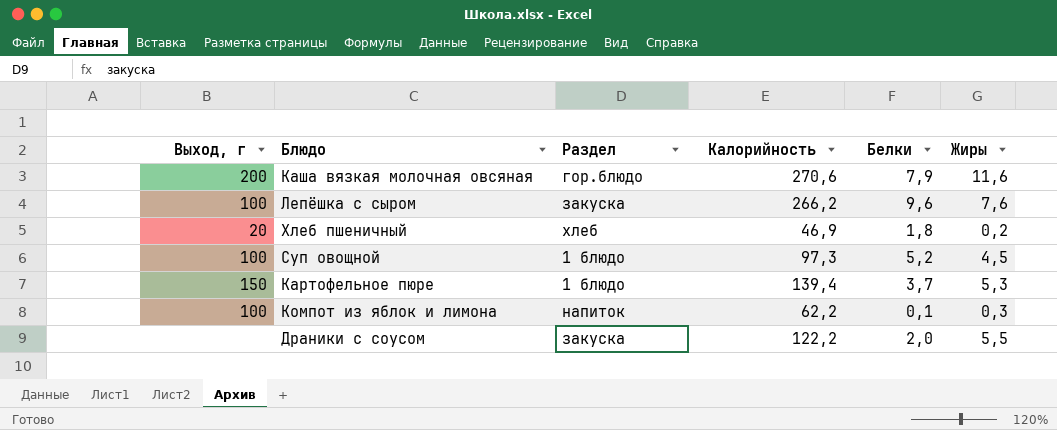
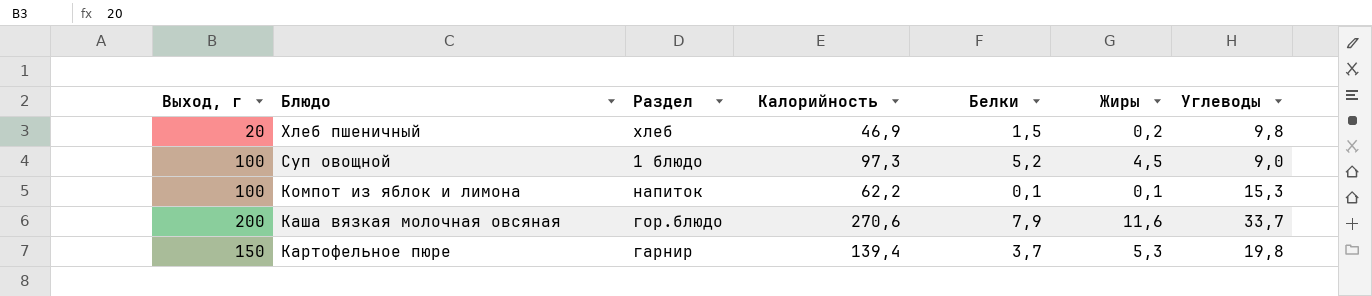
row order: none -> Блюдо descending
column Углеводы | position: none -> 7
row Лепёшка с сыром: 100 | закуска | 266,2 | 9,6 | 7,6 -> none
row Драники с соусом: none | закуска | 122,2 | 2,0 | 5,5 -> none
Хлеб пшеничный | Белки: 1,8 -> 1,5
Компот из яблок и лимона | Жиры: 0,3 -> 0,1
Картофельное пюре | Раздел: 1 блюдо -> гарнир

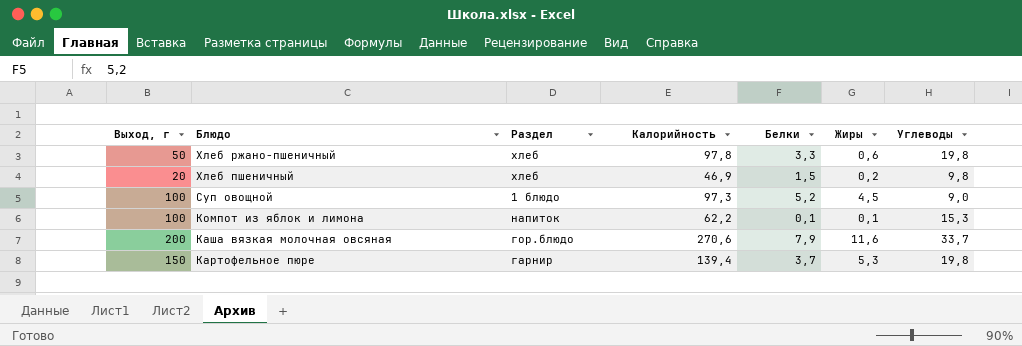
row Хлеб ржано-пшеничный: none -> 50 | хлеб | 97,8 | 3,3 | 0,6 | 19,8

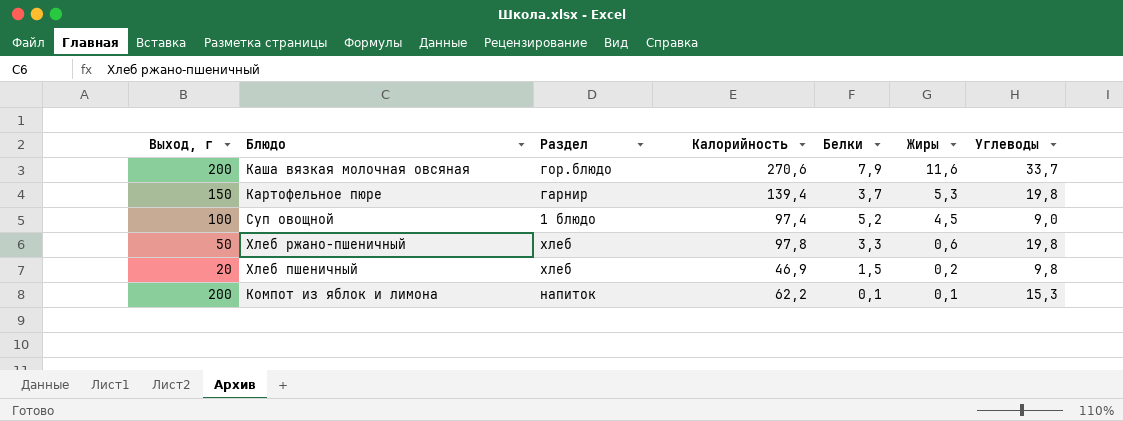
row order: Блюдо descending -> Жиры descending
Суп овощной | Калорийность: 97,3 -> 97,4
Компот из яблок и лимона | Выход, г: 100 -> 200

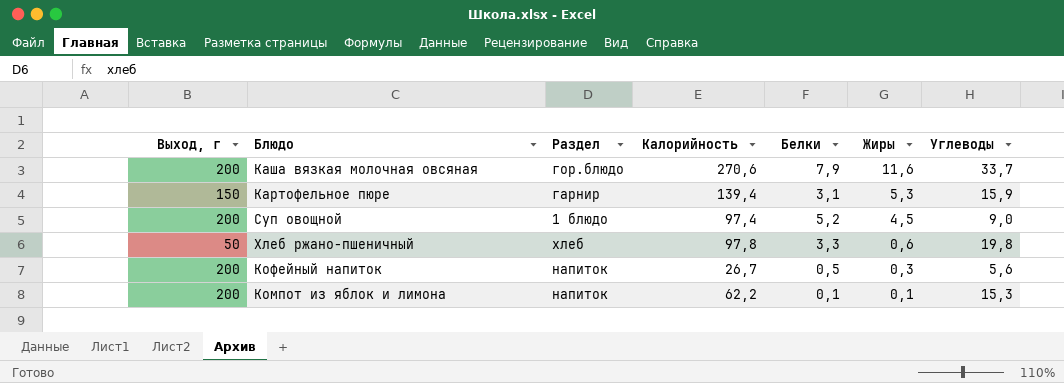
row Хлеб пшеничный: 20 | хлеб | 46,9 | 1,5 | 0,2 | 9,8 -> none
Картофельное пюре | Белки: 3,7 -> 3,1
Картофельное пюре | Углеводы: 19,8 -> 15,9
Суп овощной | Выход, г: 100 -> 200
row Кофейный напиток: none -> 200 | напиток | 26,7 | 0,5 | 0,3 | 5,6

